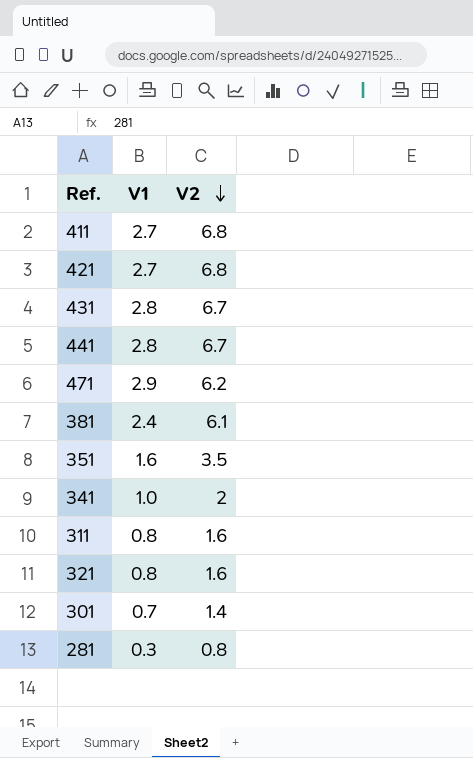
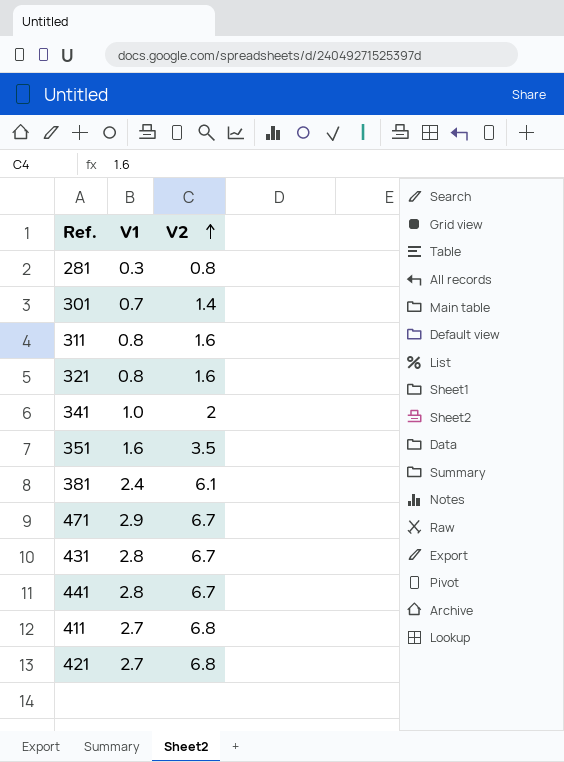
row order: V2 descending -> V2 ascending
471 | V2: 6.2 -> 6.7

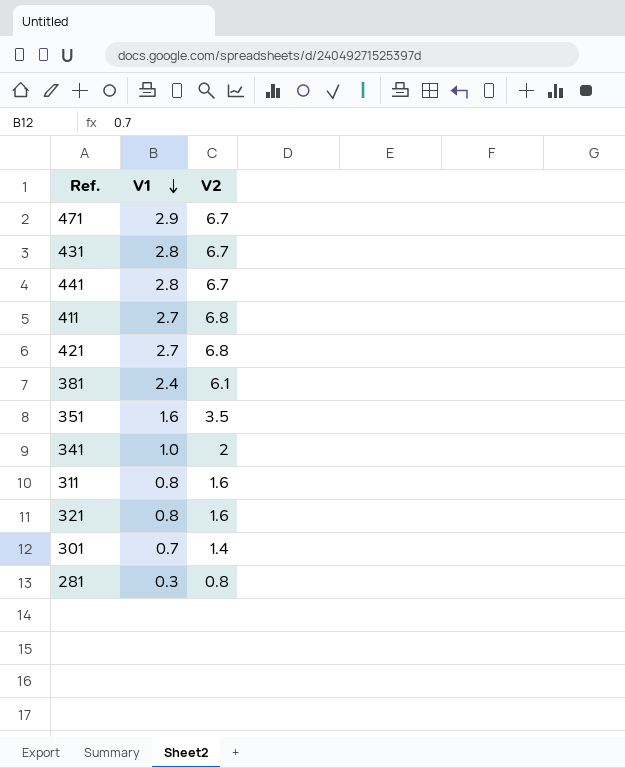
row order: V2 ascending -> V1 descending

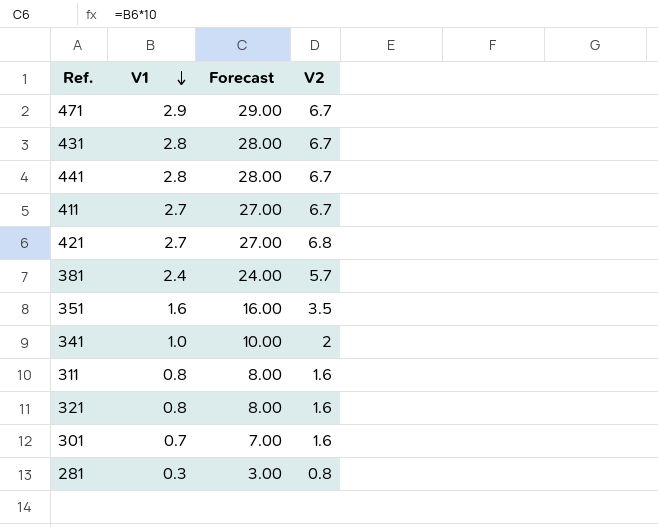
column Forecast | formula: none -> [V1] * 10
411 | V2: 6.8 -> 6.7
381 | V2: 6.1 -> 5.7
301 | V2: 1.4 -> 1.6

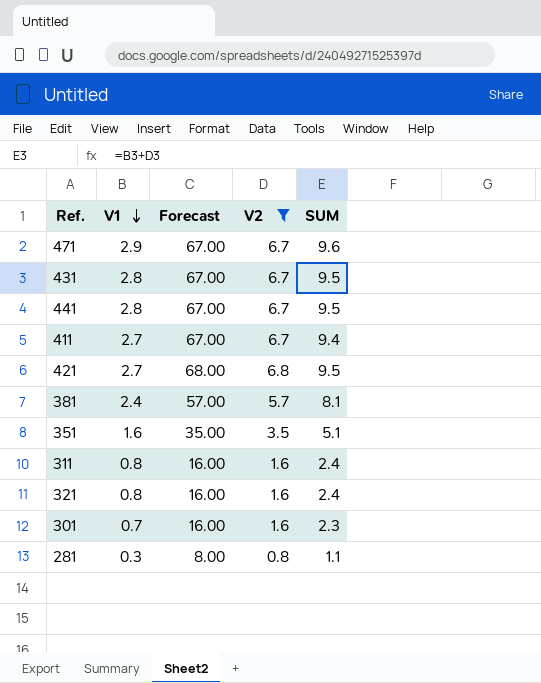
filter: none -> V2 != 2
column Forecast | formula: [V1] * 10 -> [V2] * 10
column SUM | formula: none -> [V1] + [V2]

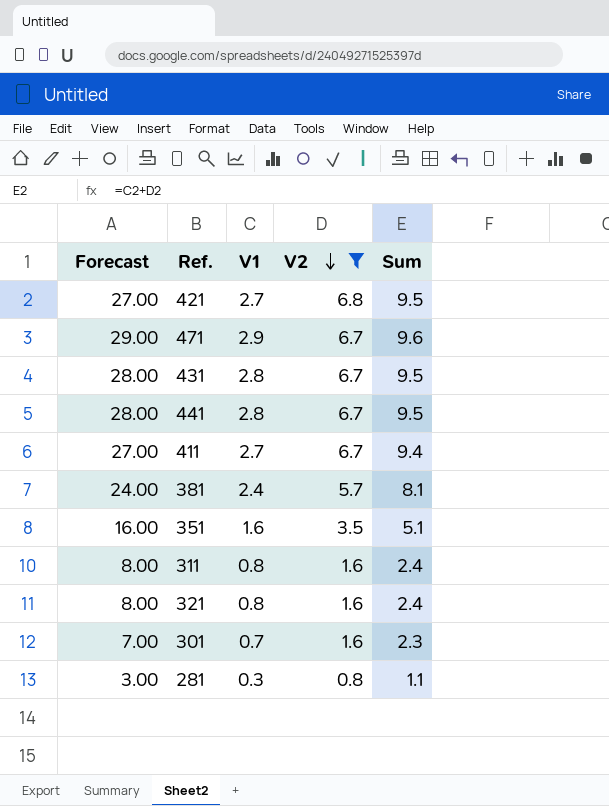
row order: V1 descending -> V2 descending
column Forecast | formula: [V2] * 10 -> [V1] * 10
column Forecast | position: 3 -> 1
column name: SUM -> Sum

